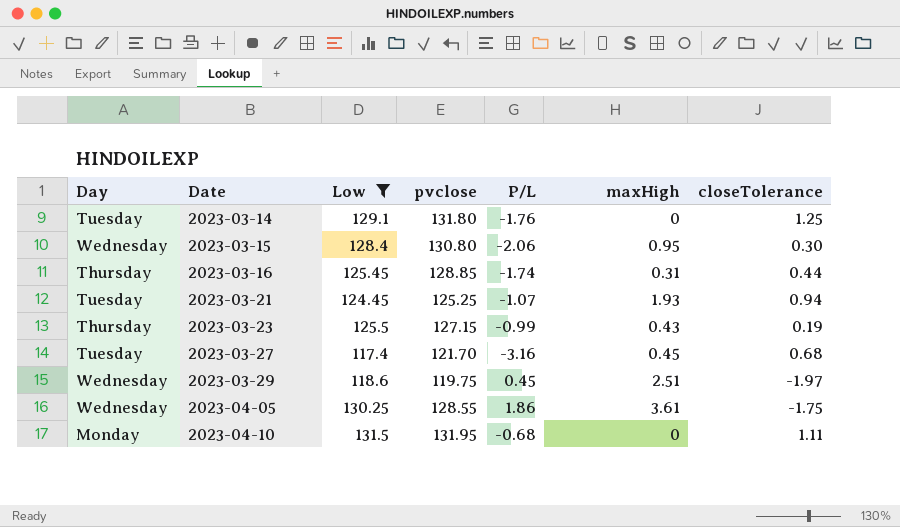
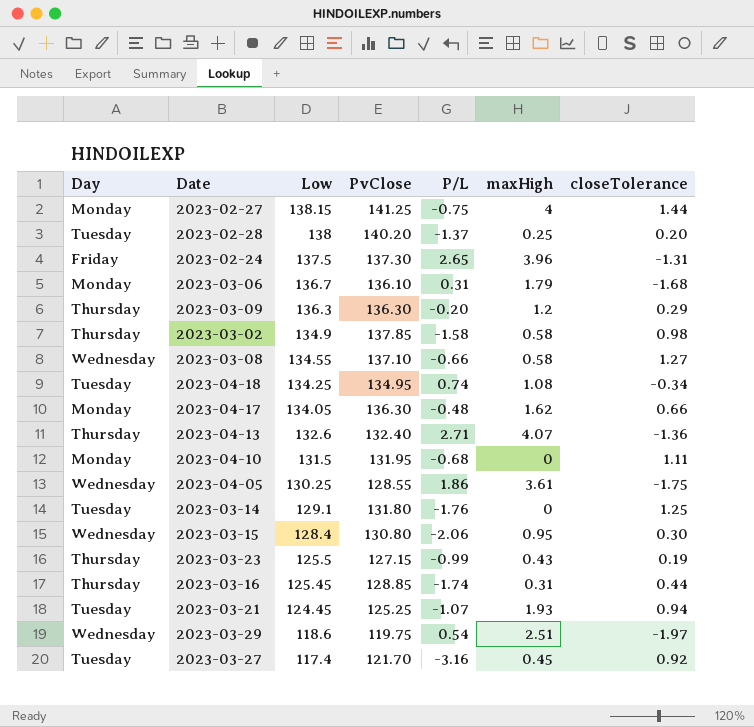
filter: Low <= 131.5 -> none
row order: Date ascending -> Low descending
column name: pvclose -> PvClose
2023-03-29 | P/L: 0.45 -> 0.54
2023-03-27 | closeTolerance: 0.68 -> 0.92

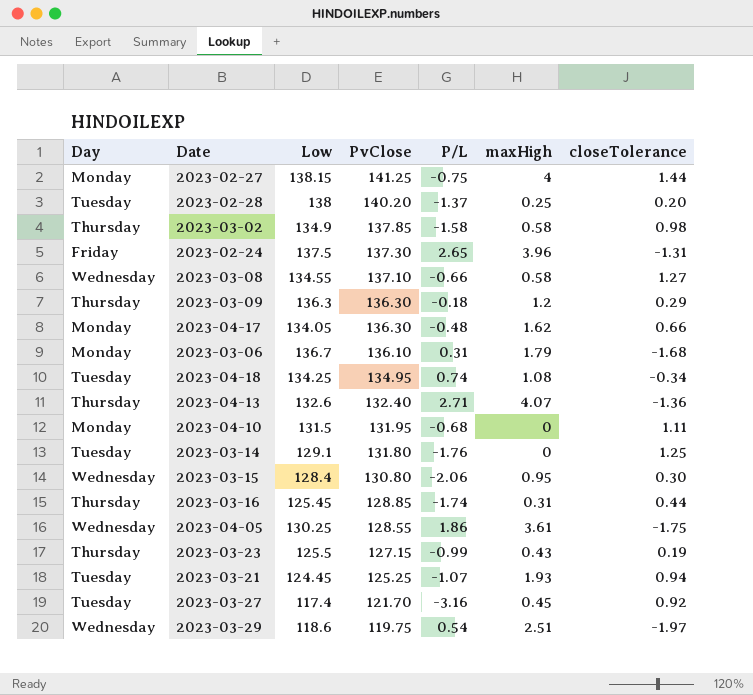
row order: Low descending -> PvClose descending
2023-03-09 | P/L: -0.20 -> -0.18

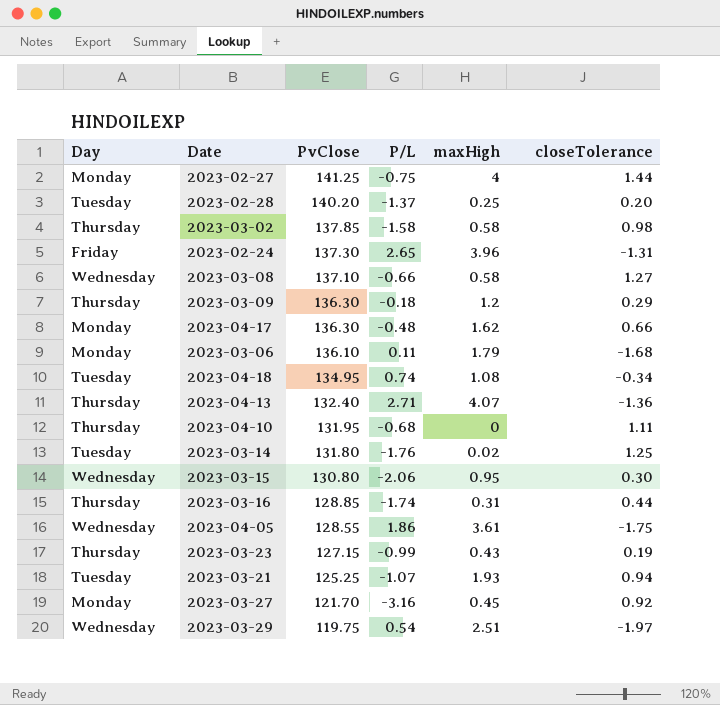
column Low | position: 3 -> none
2023-03-06 | P/L: 0.31 -> 0.11
2023-04-10 | Day: Monday -> Thursday
2023-03-14 | maxHigh: 0 -> 0.02
2023-03-27 | Day: Tuesday -> Monday

